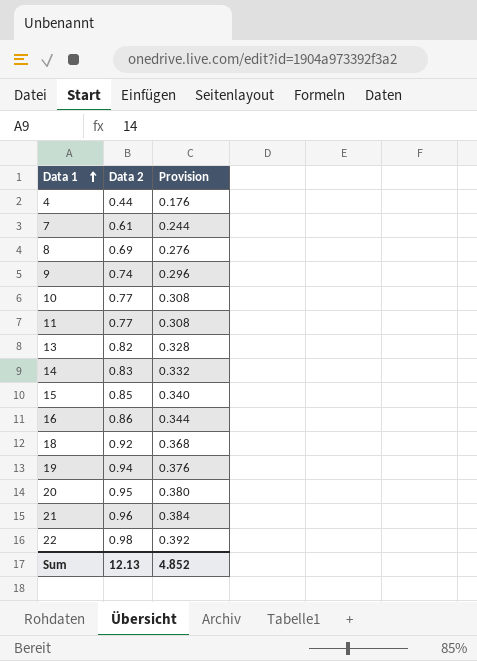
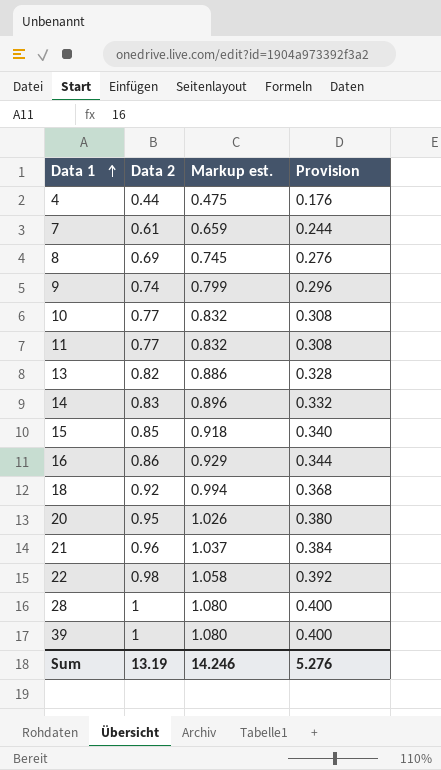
column Markup est. | formula: none -> [Data 2] * 1.08
row 19: 0.94 | 0.376 -> none
row 28: none -> 1 | 1.080 | 0.400
row 39: none -> 1 | 1.080 | 0.400
Sum | Data 2: 12.13 -> 13.19
Sum | Provision: 4.852 -> 5.276

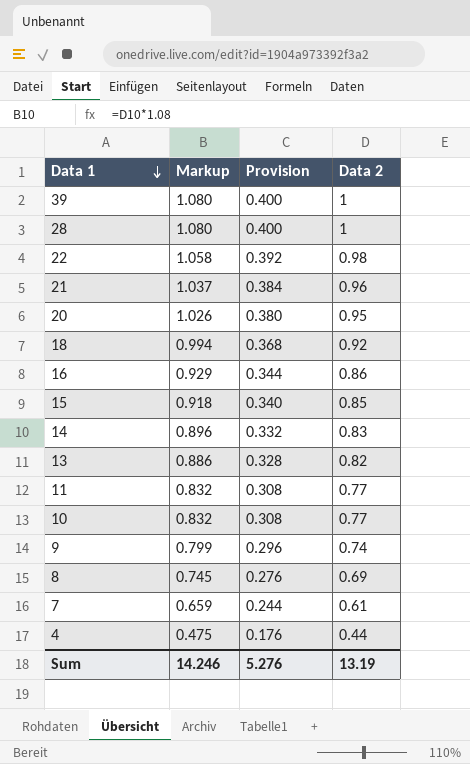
row order: Data 1 ascending -> Data 1 descending
column name: Markup est. -> Markup
column Data 2 | position: 2 -> 4

